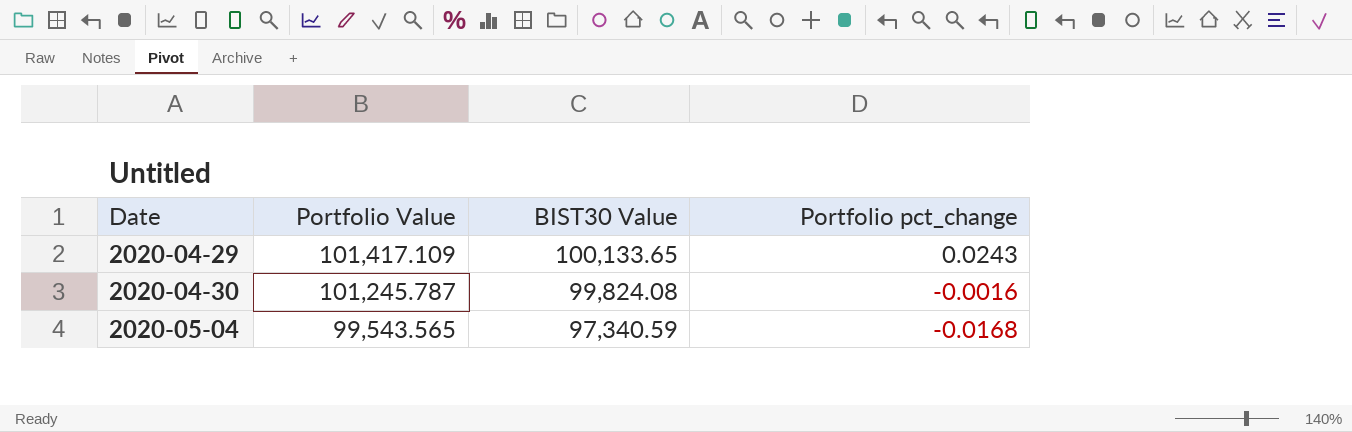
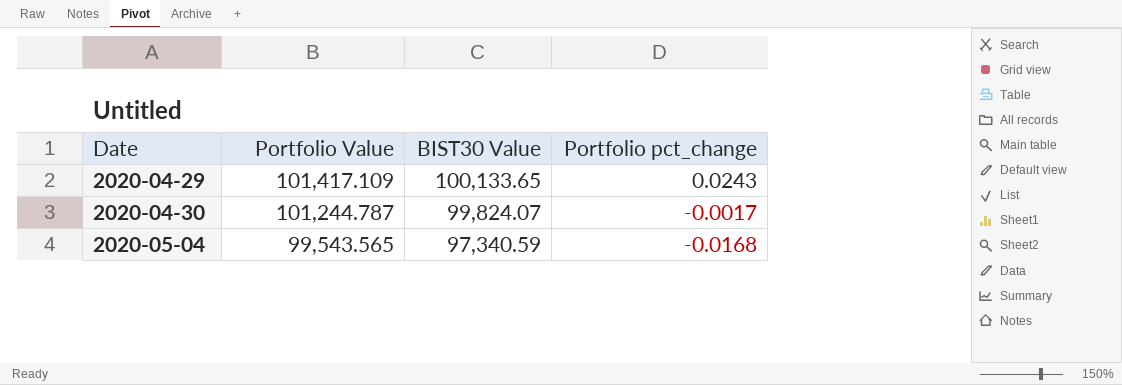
2020-04-30 | Portfolio Value: 101,245.787 -> 101,244.787
2020-04-30 | BIST30 Value: 99,824.08 -> 99,824.07
2020-04-30 | Portfolio pct_change: -0.0016 -> -0.0017

